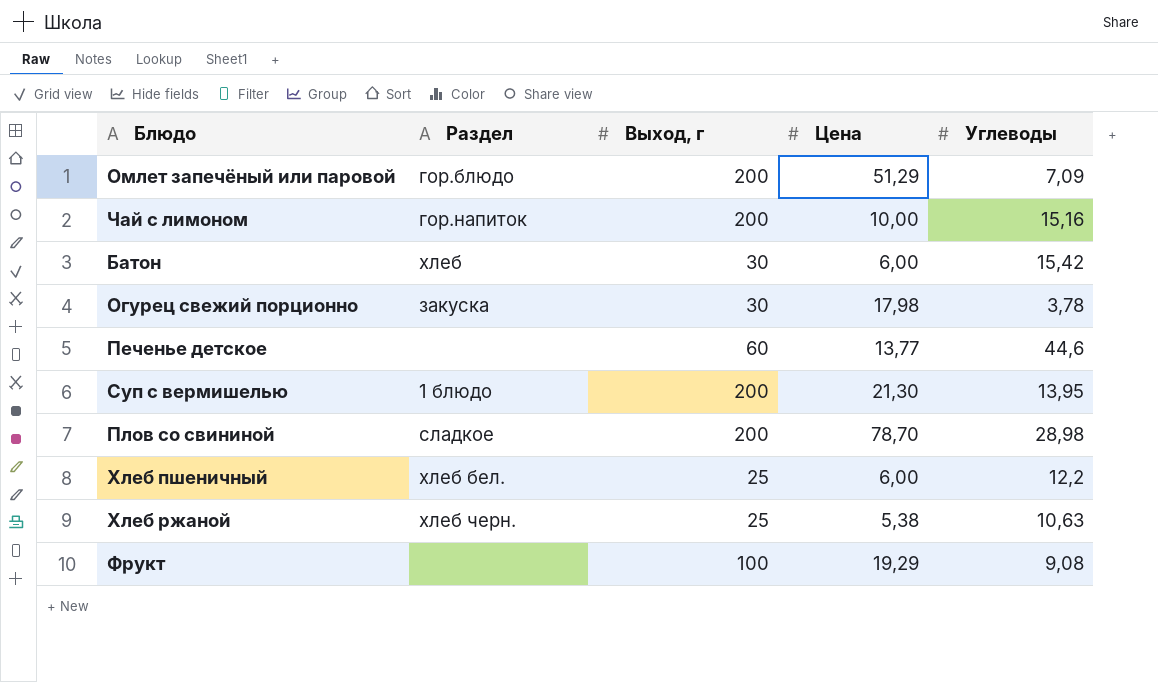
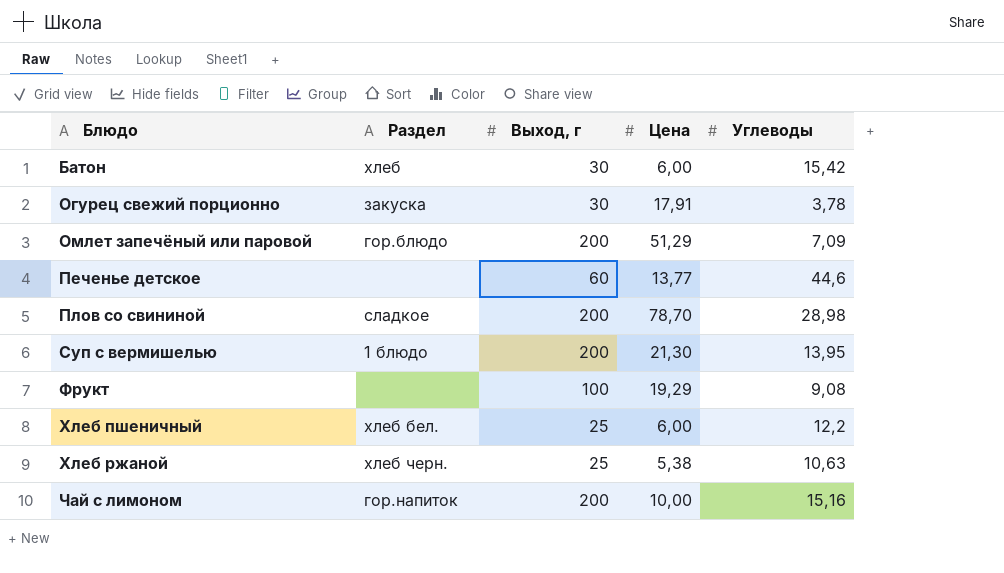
row order: none -> Блюдо ascending
Огурец свежий порционно | Цена: 17,98 -> 17,91

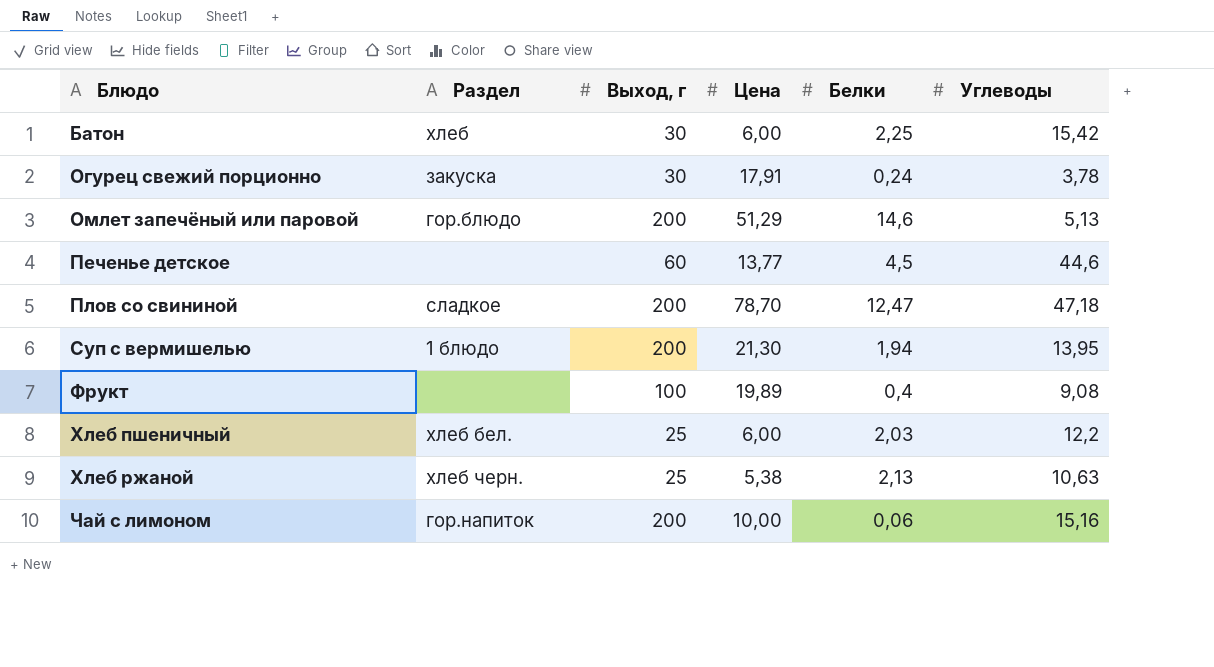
column Белки | position: none -> 5
Омлет запечёный или паровой | Углеводы: 7,09 -> 5,13
Плов со свининой | Углеводы: 28,98 -> 47,18
Фрукт | Цена: 19,29 -> 19,89

